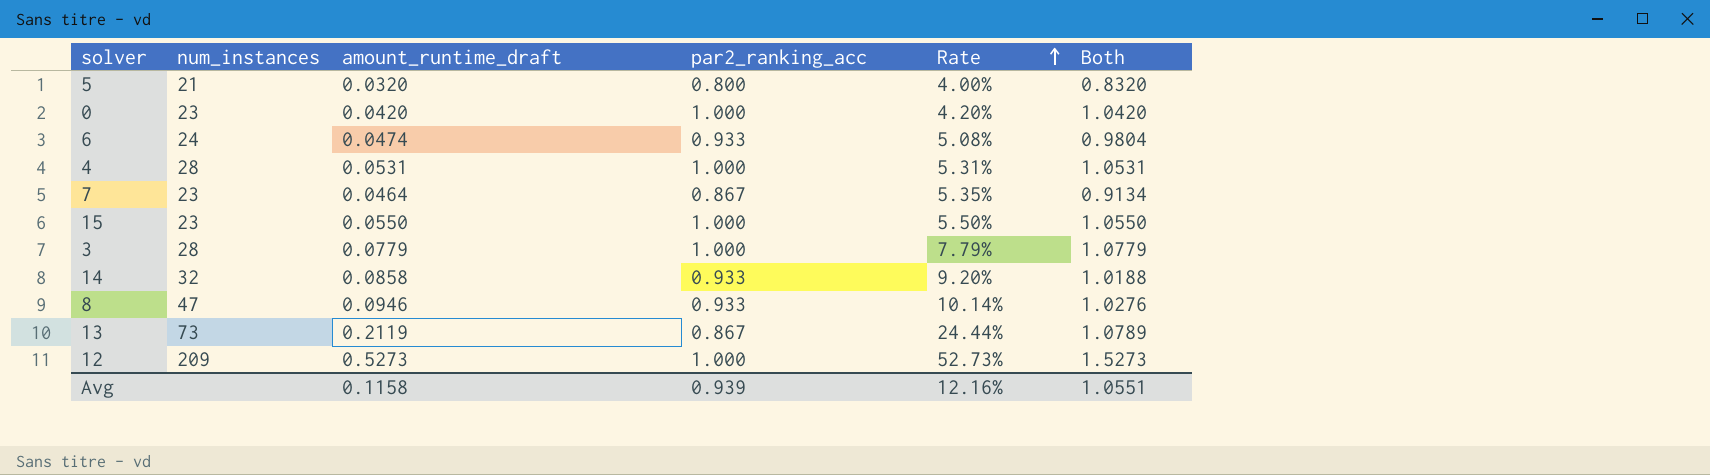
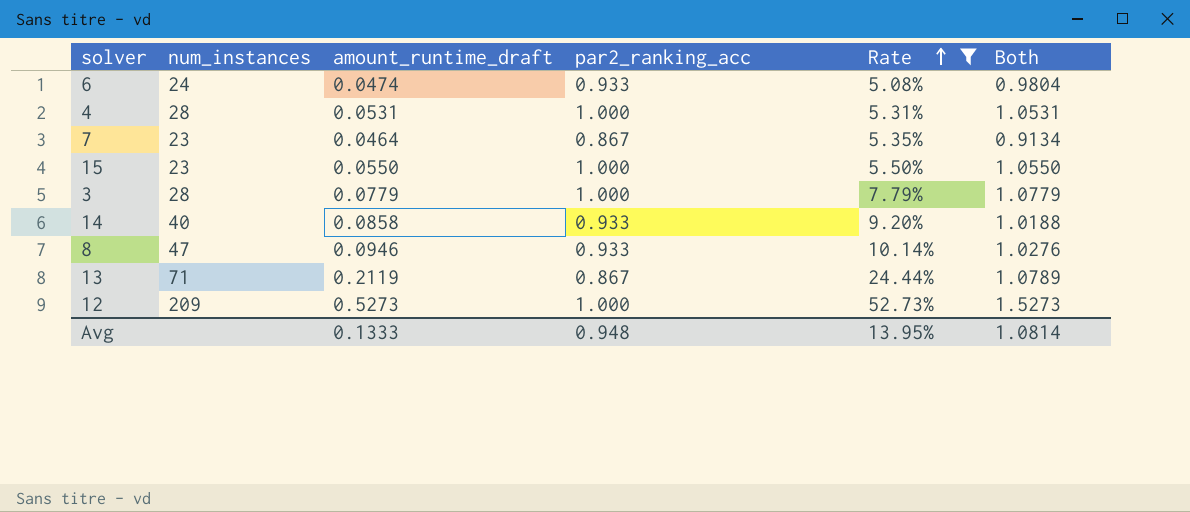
filter: none -> Rate >= 5.08%
14 | num_instances: 32 -> 40
13 | num_instances: 73 -> 71
Avg | amount_runtime_draft: 0.1158 -> 0.1333
Avg | par2_ranking_acc: 0.939 -> 0.948
Avg | Rate: 12.16% -> 13.95%
Avg | Both: 1.0551 -> 1.0814

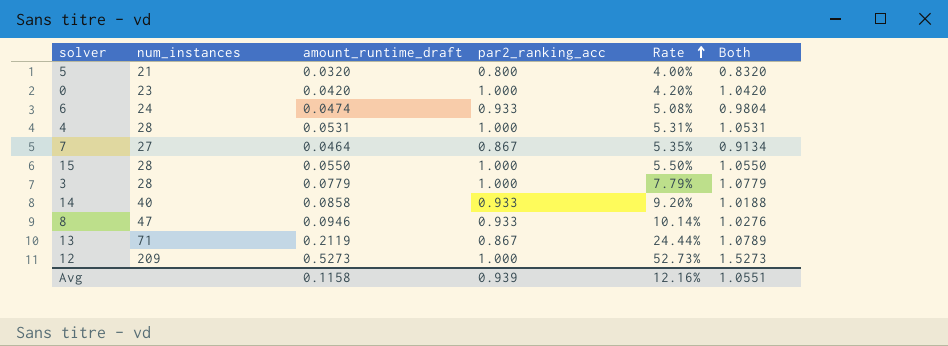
filter: Rate >= 5.08% -> none
7 | num_instances: 23 -> 27
15 | num_instances: 23 -> 28
Avg | amount_runtime_draft: 0.1333 -> 0.1158
Avg | par2_ranking_acc: 0.948 -> 0.939
Avg | Rate: 13.95% -> 12.16%
Avg | Both: 1.0814 -> 1.0551

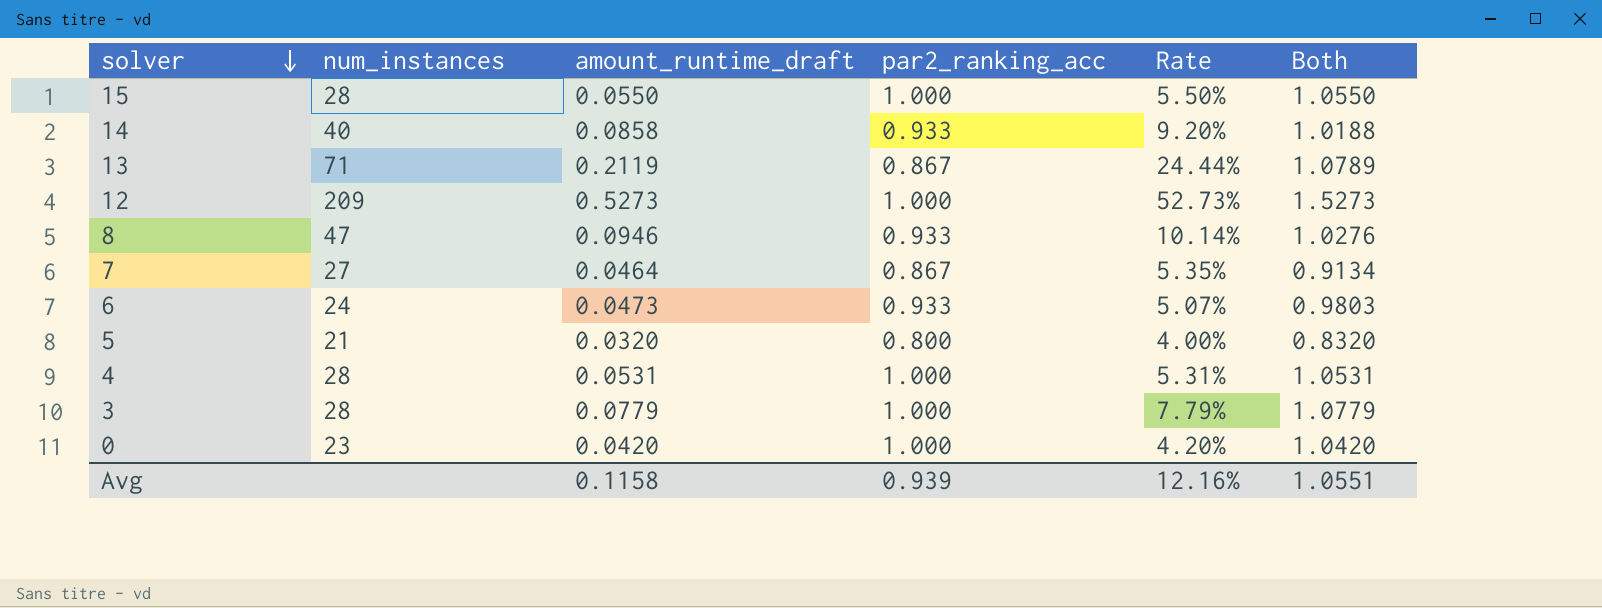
row order: Rate ascending -> solver descending
6 | amount_runtime_draft: 0.0474 -> 0.0473
6 | Rate: 5.08% -> 5.07%
6 | Both: 0.9804 -> 0.9803

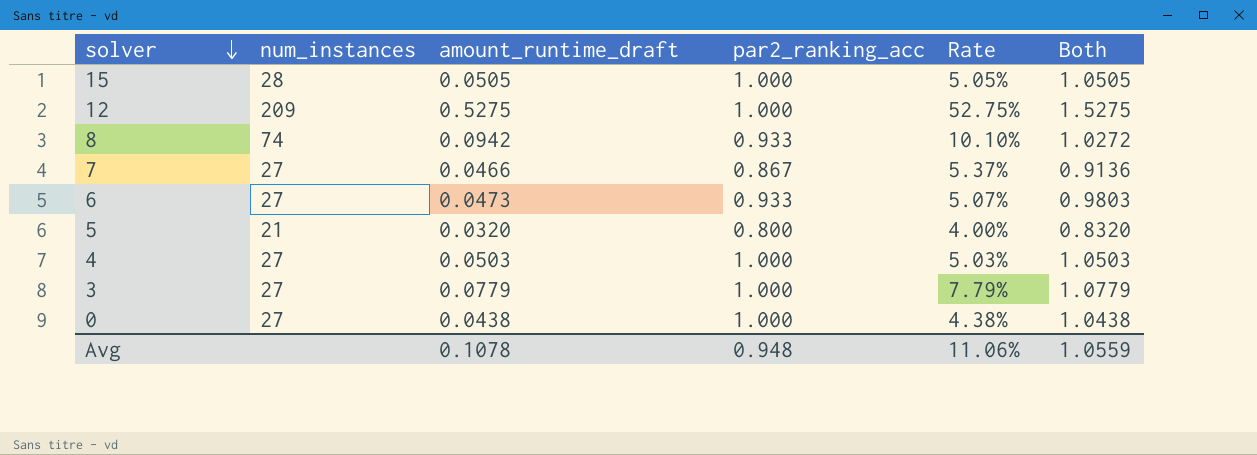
row 14: 40 | 0.0858 | 0.933 | 9.20% | 1.0188 -> none
row 13: 71 | 0.2119 | 0.867 | 24.44% | 1.0789 -> none
15 | amount_runtime_draft: 0.0550 -> 0.0505
15 | Rate: 5.50% -> 5.05%
15 | Both: 1.0550 -> 1.0505
12 | amount_runtime_draft: 0.5273 -> 0.5275
12 | Rate: 52.73% -> 52.75%
12 | Both: 1.5273 -> 1.5275
8 | num_instances: 47 -> 74
8 | amount_runtime_draft: 0.0946 -> 0.0942
8 | Rate: 10.14% -> 10.10%
8 | Both: 1.0276 -> 1.0272
7 | amount_runtime_draft: 0.0464 -> 0.0466
7 | Rate: 5.35% -> 5.37%
7 | Both: 0.9134 -> 0.9136
6 | num_instances: 24 -> 27
4 | num_instances: 28 -> 27
4 | amount_runtime_draft: 0.0531 -> 0.0503
4 | Rate: 5.31% -> 5.03%
4 | Both: 1.0531 -> 1.0503
3 | num_instances: 28 -> 27
0 | num_instances: 23 -> 27
0 | amount_runtime_draft: 0.0420 -> 0.0438
0 | Rate: 4.20% -> 4.38%
0 | Both: 1.0420 -> 1.0438
Avg | amount_runtime_draft: 0.1158 -> 0.1078
Avg | par2_ranking_acc: 0.939 -> 0.948
Avg | Rate: 12.16% -> 11.06%
Avg | Both: 1.0551 -> 1.0559

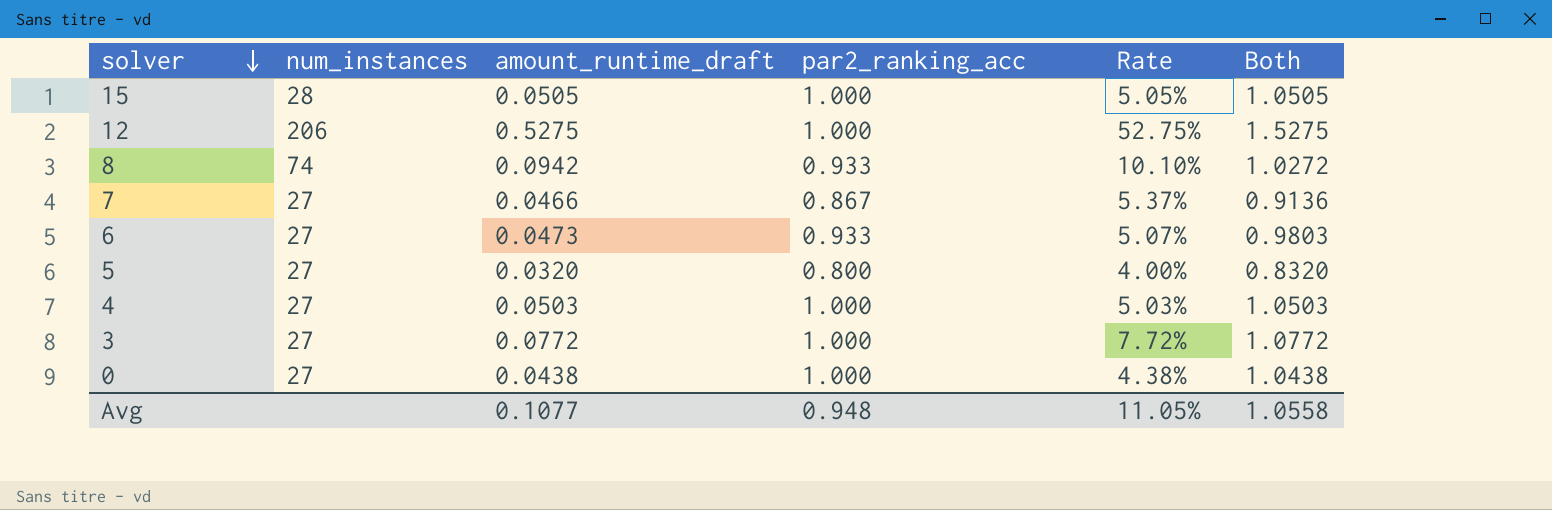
12 | num_instances: 209 -> 206
5 | num_instances: 21 -> 27
3 | amount_runtime_draft: 0.0779 -> 0.0772
3 | Rate: 7.79% -> 7.72%
3 | Both: 1.0779 -> 1.0772
Avg | amount_runtime_draft: 0.1078 -> 0.1077
Avg | Rate: 11.06% -> 11.05%
Avg | Both: 1.0559 -> 1.0558

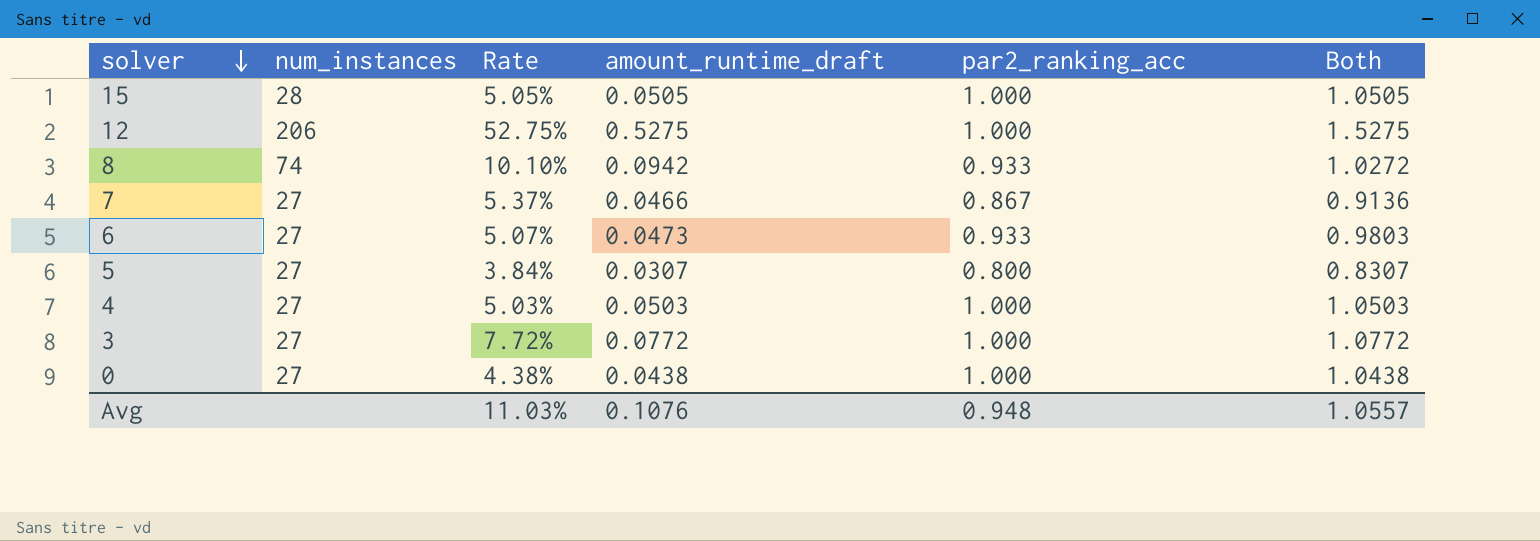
column Rate | position: 5 -> 3
5 | Rate: 4.00% -> 3.84%
5 | amount_runtime_draft: 0.0320 -> 0.0307
5 | Both: 0.8320 -> 0.8307
Avg | Rate: 11.05% -> 11.03%
Avg | amount_runtime_draft: 0.1077 -> 0.1076
Avg | Both: 1.0558 -> 1.0557

